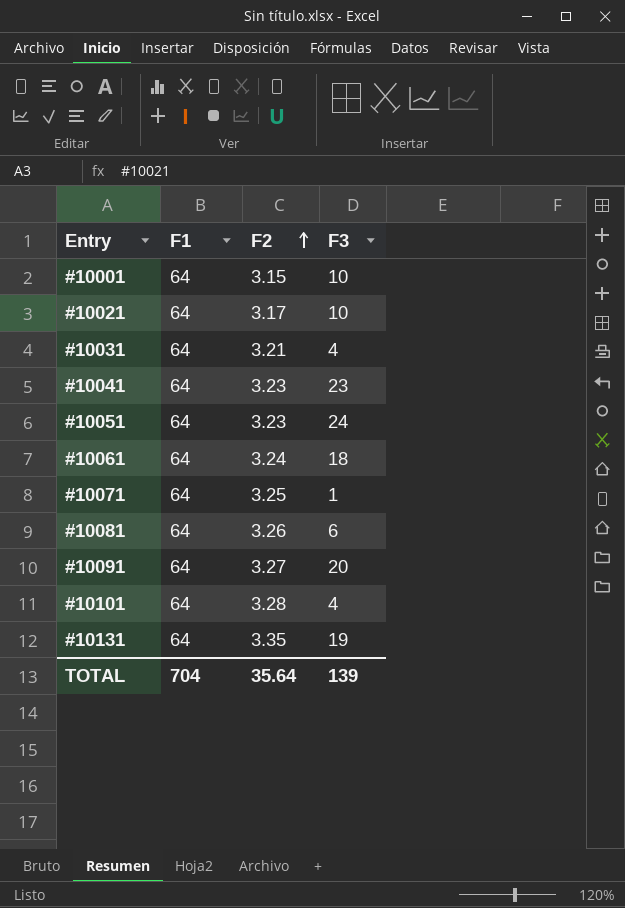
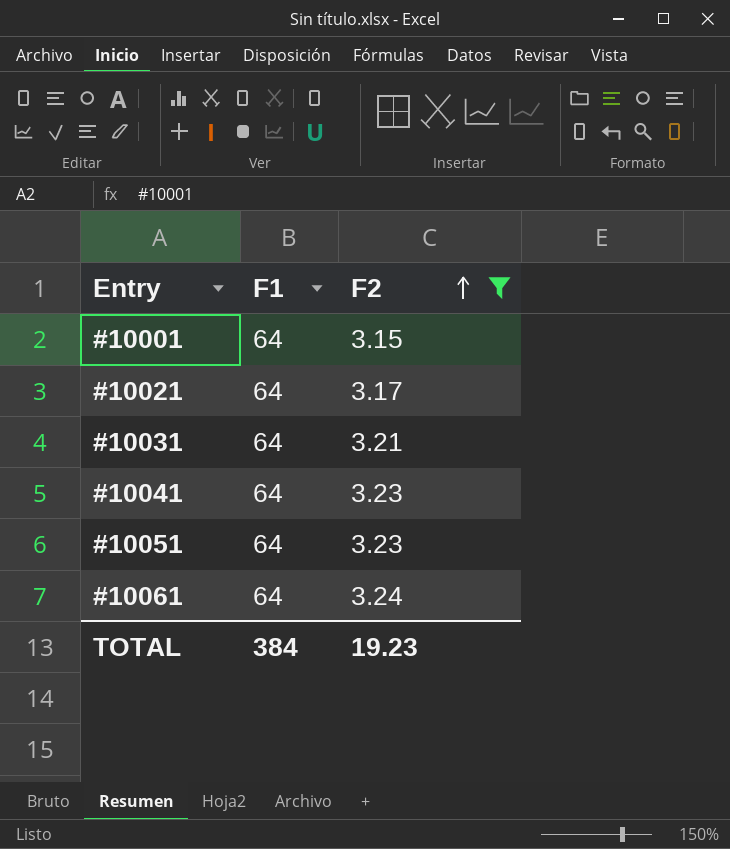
filter: none -> F2 <= 3.24
column F3 | position: 4 -> none
TOTAL | F1: 704 -> 384
TOTAL | F2: 35.64 -> 19.23

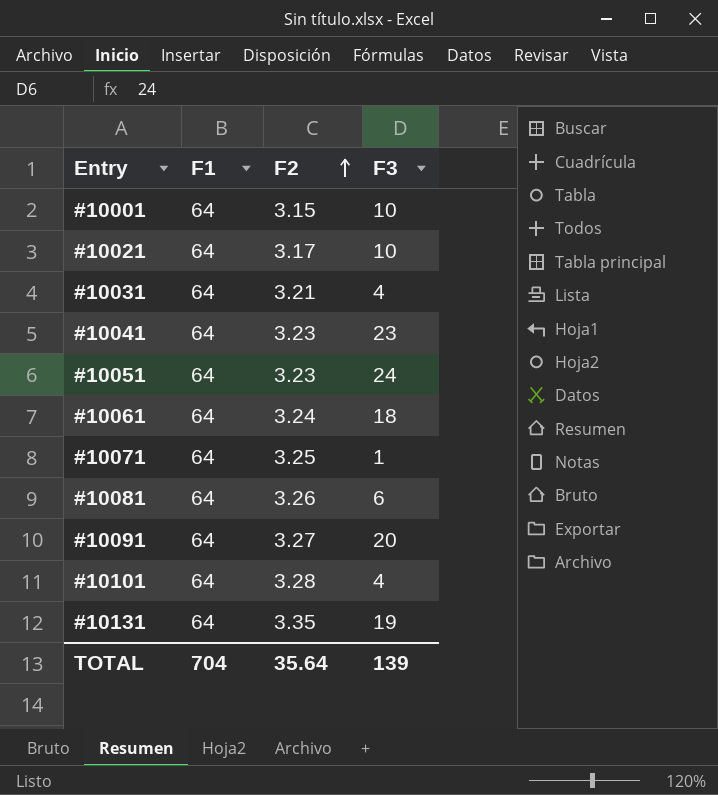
filter: F2 <= 3.24 -> none
column F3 | position: none -> 4
TOTAL | F1: 384 -> 704
TOTAL | F2: 19.23 -> 35.64

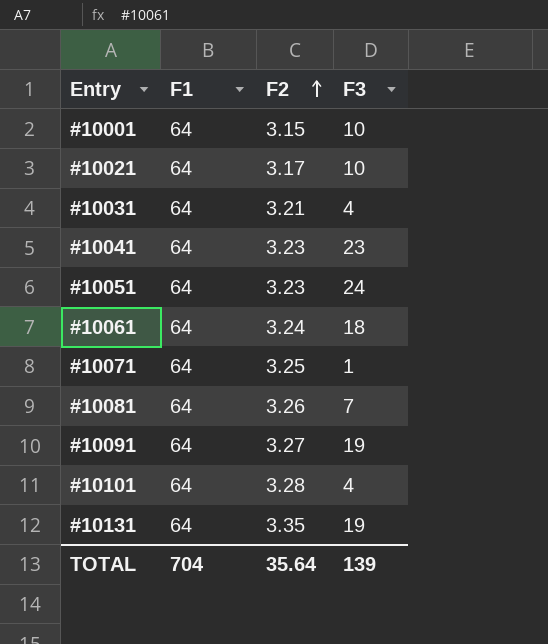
#10081 | F3: 6 -> 7
#10091 | F3: 20 -> 19

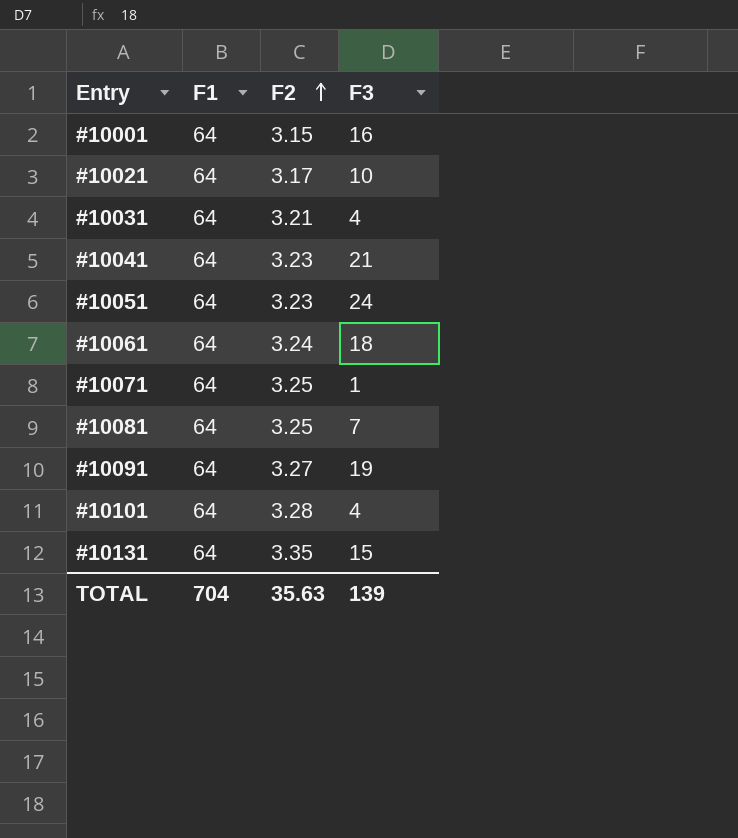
#10001 | F3: 10 -> 16
#10041 | F3: 23 -> 21
#10081 | F2: 3.26 -> 3.25
#10131 | F3: 19 -> 15
TOTAL | F2: 35.64 -> 35.63

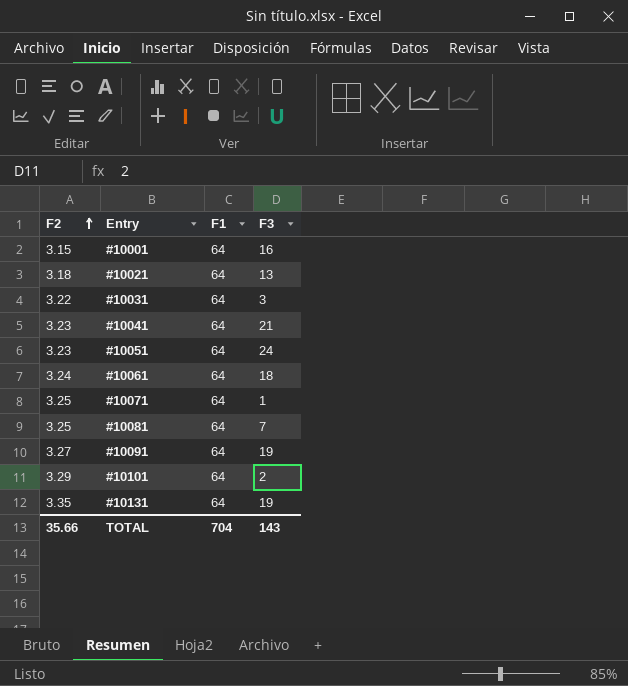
column F2 | position: 3 -> 1
#10021 | F2: 3.17 -> 3.18
#10021 | F3: 10 -> 13
#10031 | F2: 3.21 -> 3.22
#10031 | F3: 4 -> 3
#10101 | F2: 3.28 -> 3.29
#10101 | F3: 4 -> 2
#10131 | F3: 15 -> 19
TOTAL | F2: 35.63 -> 35.66
TOTAL | F3: 139 -> 143

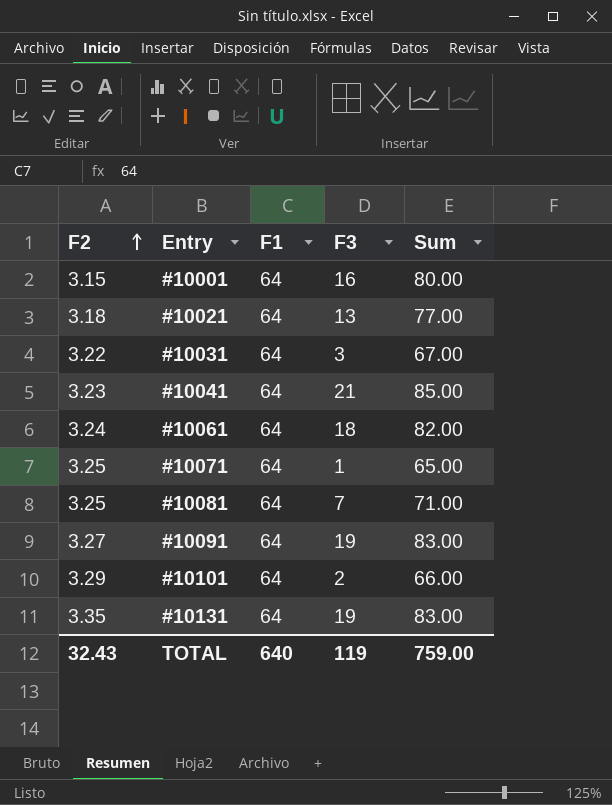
column Sum | formula: none -> [F1] + [F3]
row #10051: 3.23 | 64 | 24 -> none
TOTAL | F2: 35.66 -> 32.43
TOTAL | F1: 704 -> 640
TOTAL | F3: 143 -> 119

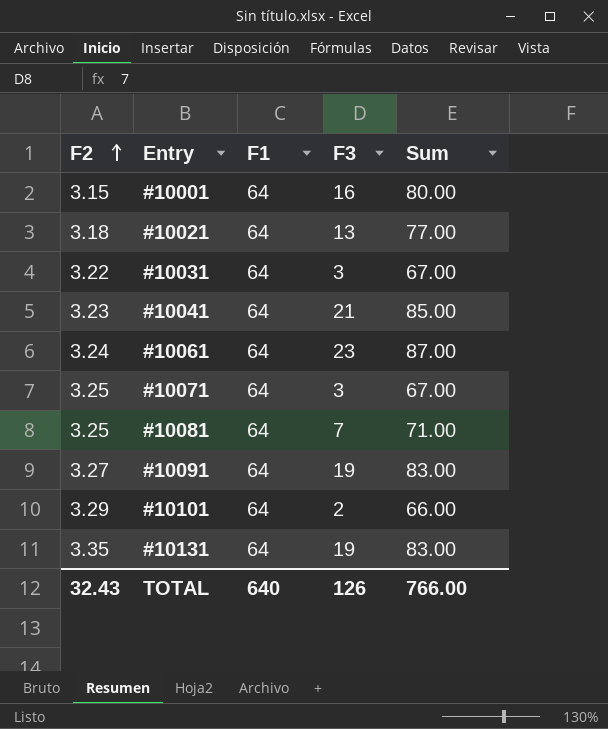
#10061 | F3: 18 -> 23
#10061 | Sum: 82.00 -> 87.00
#10071 | F3: 1 -> 3
#10071 | Sum: 65.00 -> 67.00
TOTAL | F3: 119 -> 126
TOTAL | Sum: 759.00 -> 766.00

